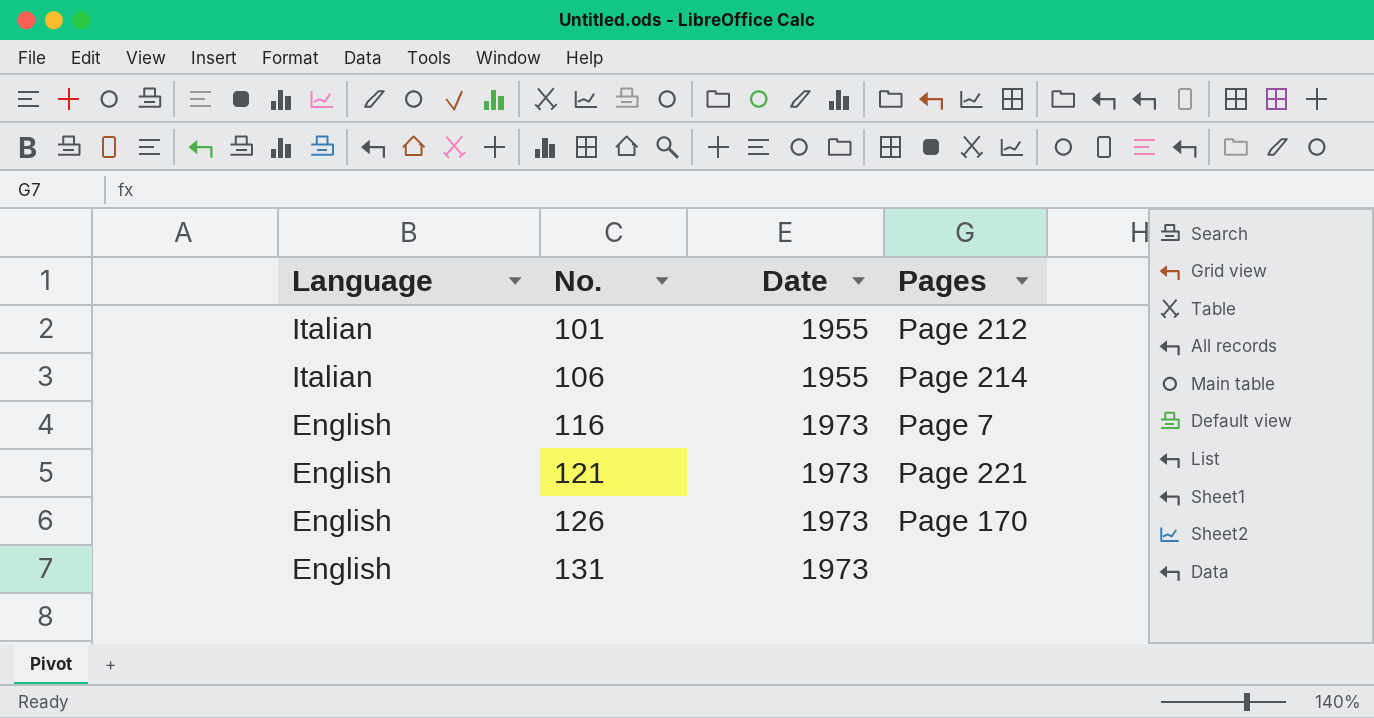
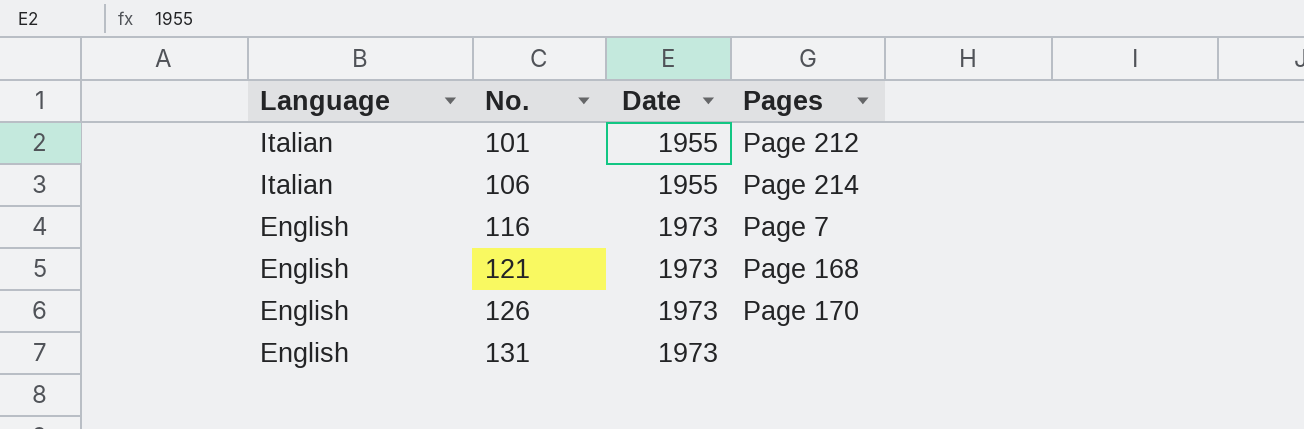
121 | Pages: Page 221 -> Page 168

